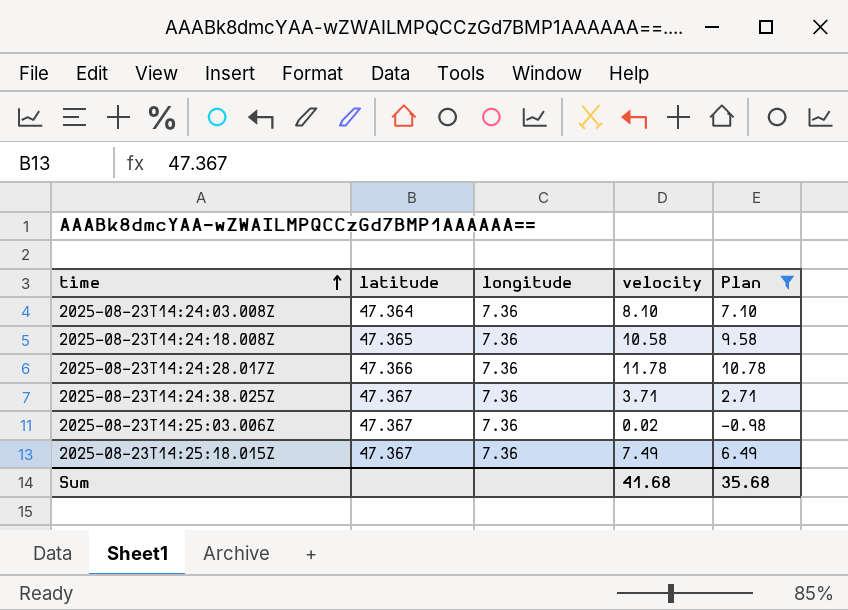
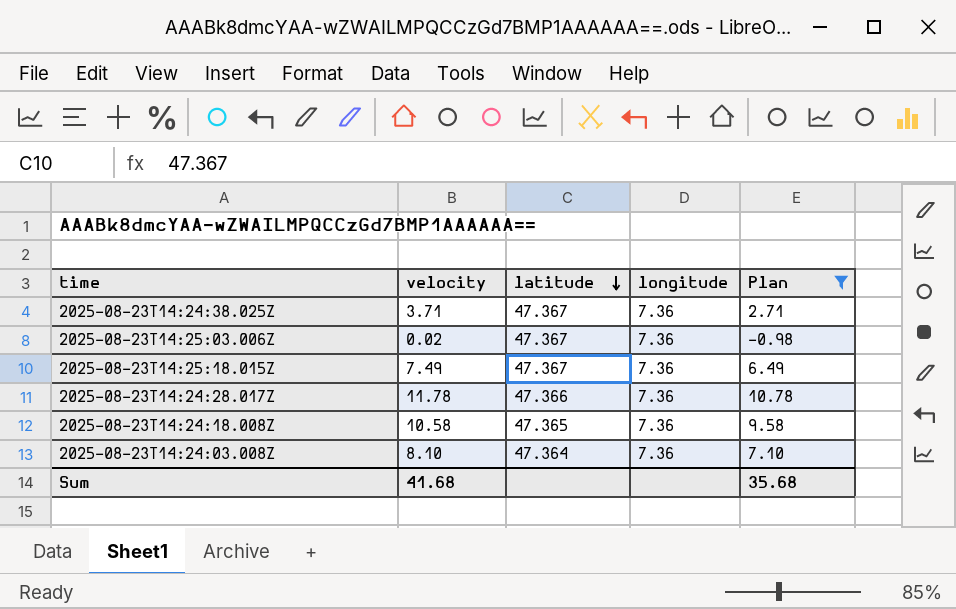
row order: time ascending -> latitude descending
column velocity | position: 4 -> 2

